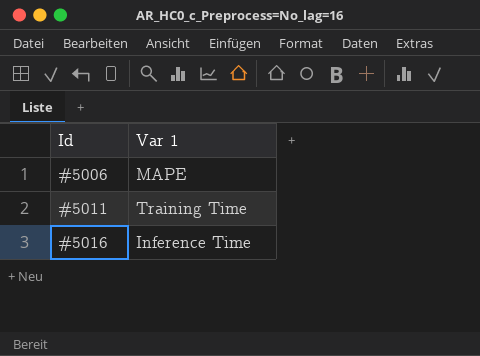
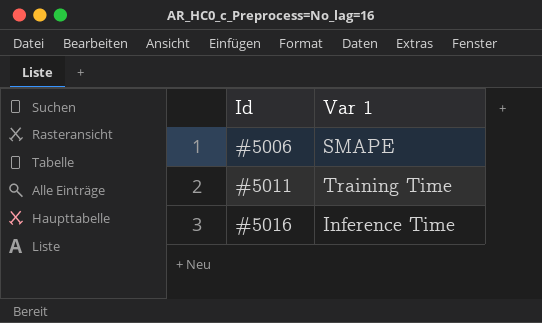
#5006 | Var 1: MAPE -> SMAPE

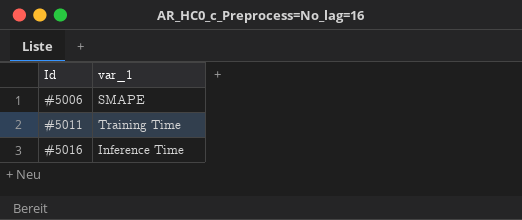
column name: Var 1 -> var_1

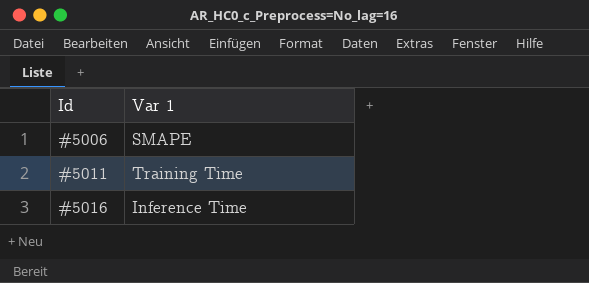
column name: var_1 -> Var 1

